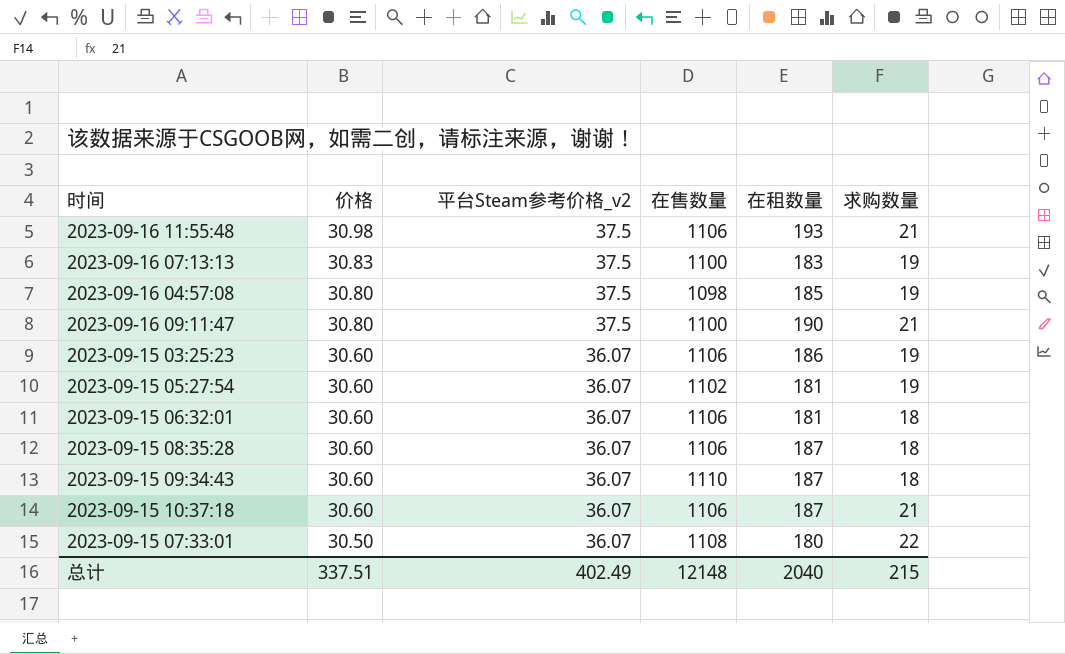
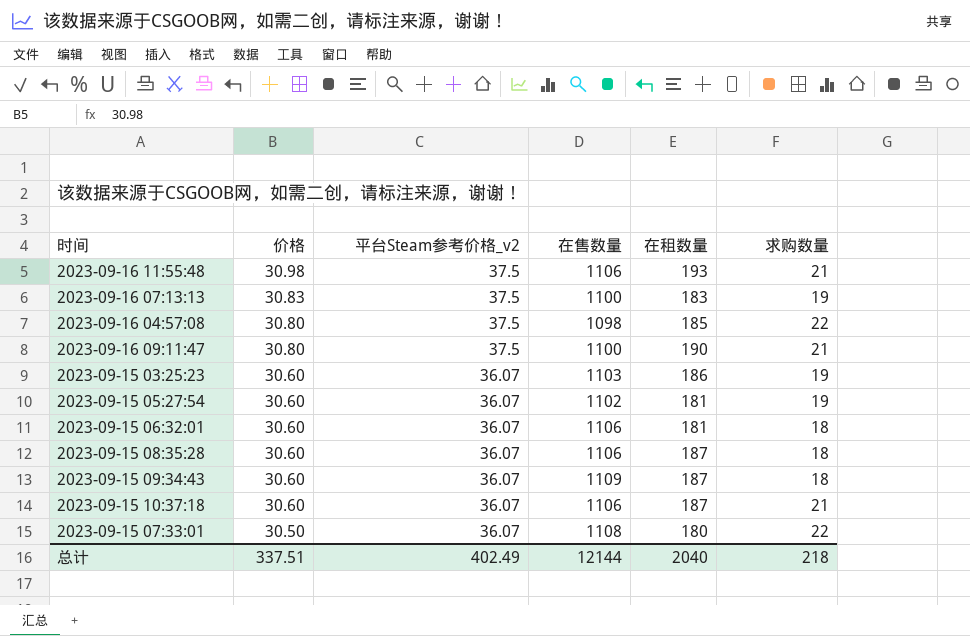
2023-09-16 04:57:08 | 求购数量: 19 -> 22
2023-09-15 03:25:23 | 在售数量: 1106 -> 1103
2023-09-15 09:34:43 | 在售数量: 1110 -> 1109
总计 | 在售数量: 12148 -> 12144
总计 | 求购数量: 215 -> 218

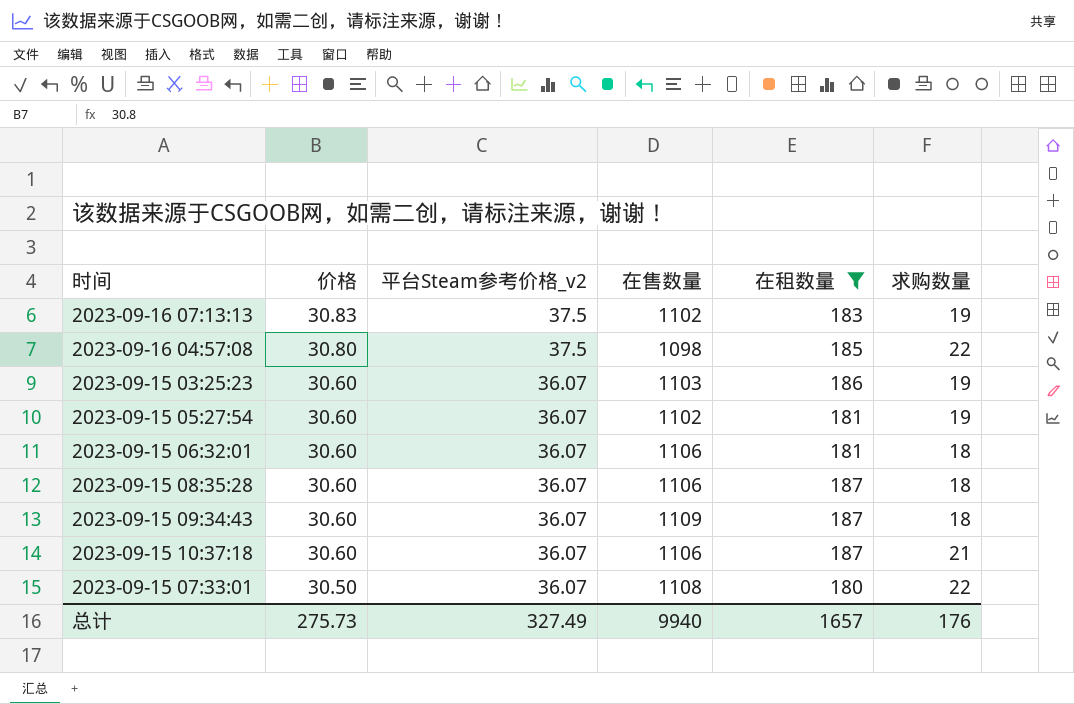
filter: none -> 在租数量 <= 187
2023-09-16 07:13:13 | 在售数量: 1100 -> 1102
总计 | 价格: 337.51 -> 275.73
总计 | 平台Steam参考价格_v2: 402.49 -> 327.49
总计 | 在售数量: 12144 -> 9940
总计 | 在租数量: 2040 -> 1657
总计 | 求购数量: 218 -> 176

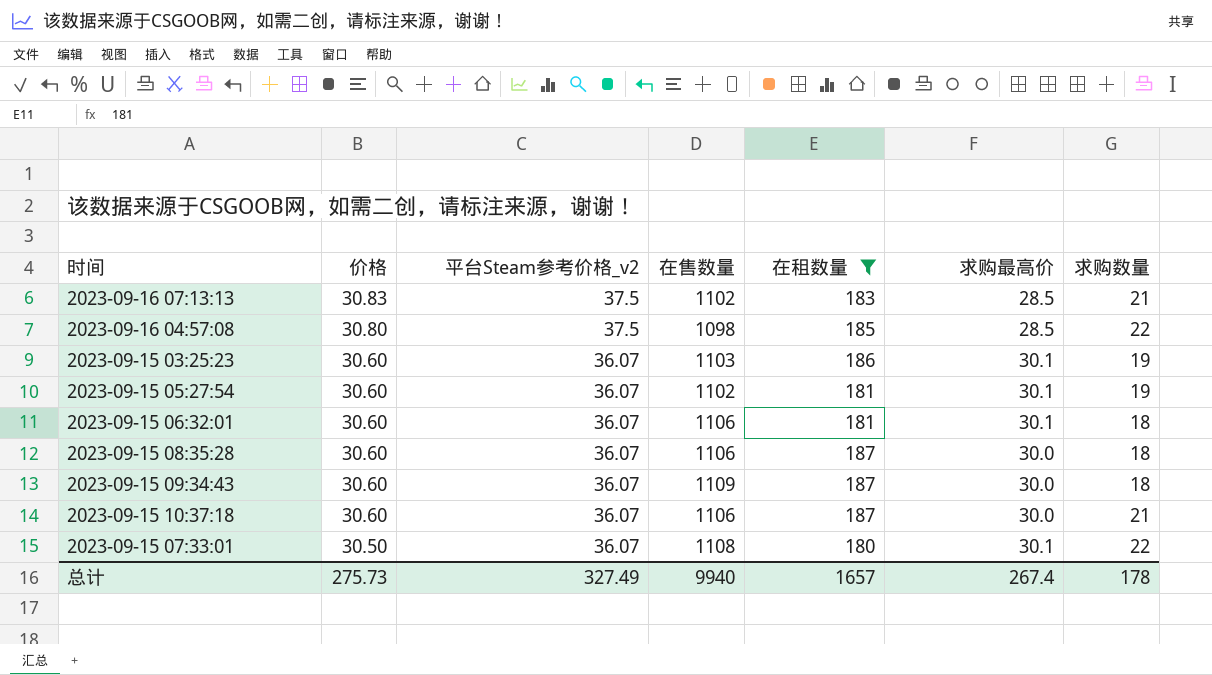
column 求购最高价 | position: none -> 6
2023-09-16 07:13:13 | 求购数量: 19 -> 21
总计 | 求购数量: 176 -> 178

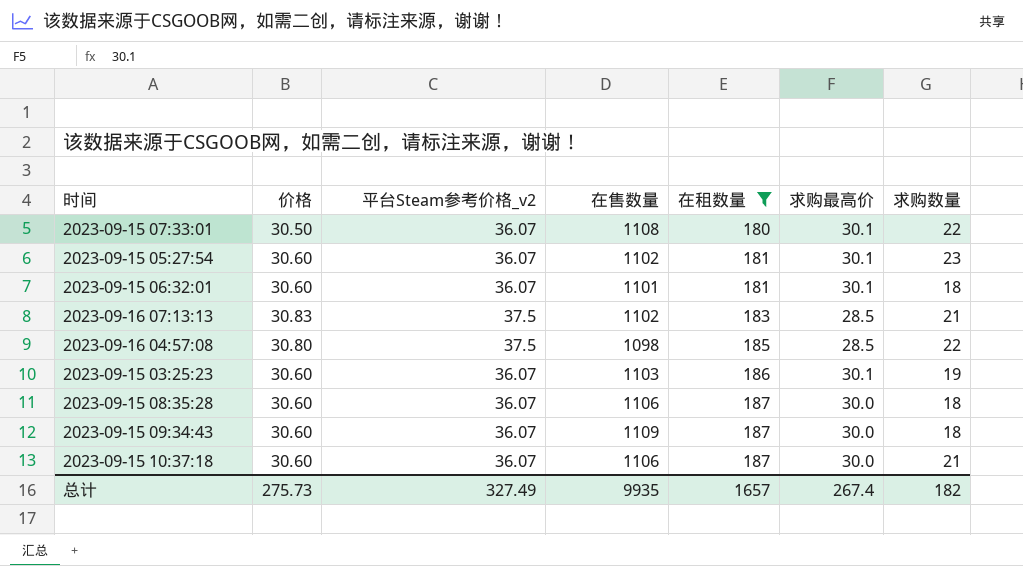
row order: 价格 descending -> 在租数量 ascending
2023-09-15 05:27:54 | 求购数量: 19 -> 23
2023-09-15 06:32:01 | 在售数量: 1106 -> 1101
总计 | 在售数量: 9940 -> 9935
总计 | 求购数量: 178 -> 182

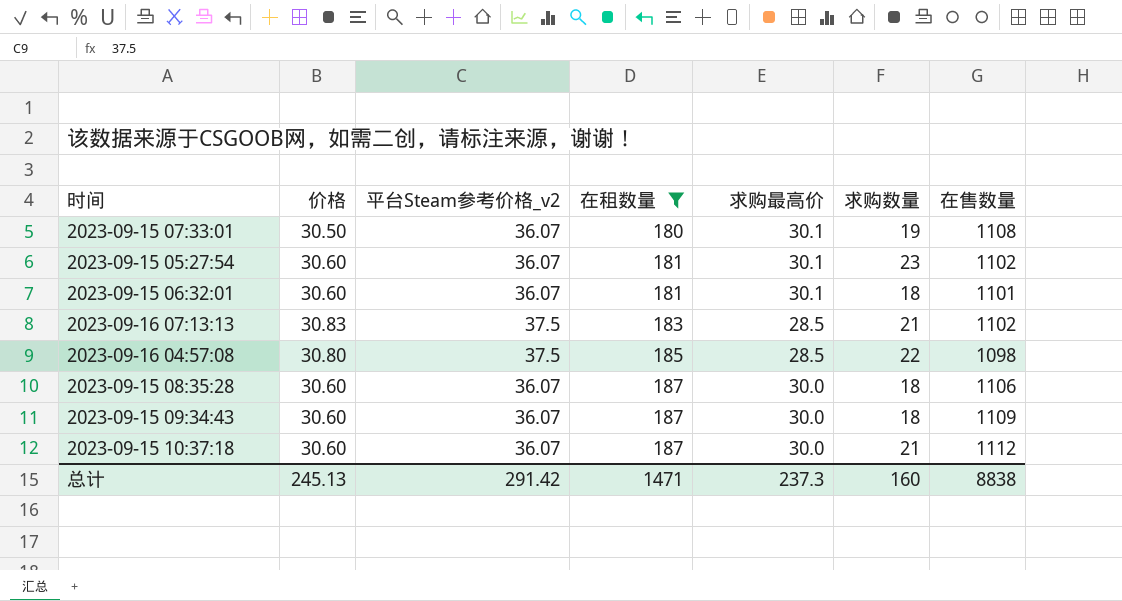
column 在售数量 | position: 4 -> 7
row 2023-09-15 03:25:23: 30.60 | 36.07 | 1103 | 186 | 30.1 | 19 -> none
2023-09-15 07:33:01 | 求购数量: 22 -> 19
2023-09-15 10:37:18 | 在售数量: 1106 -> 1112
总计 | 价格: 275.73 -> 245.13
总计 | 平台Steam参考价格_v2: 327.49 -> 291.42
总计 | 在租数量: 1657 -> 1471
总计 | 求购最高价: 267.4 -> 237.3
总计 | 求购数量: 182 -> 160
总计 | 在售数量: 9935 -> 8838

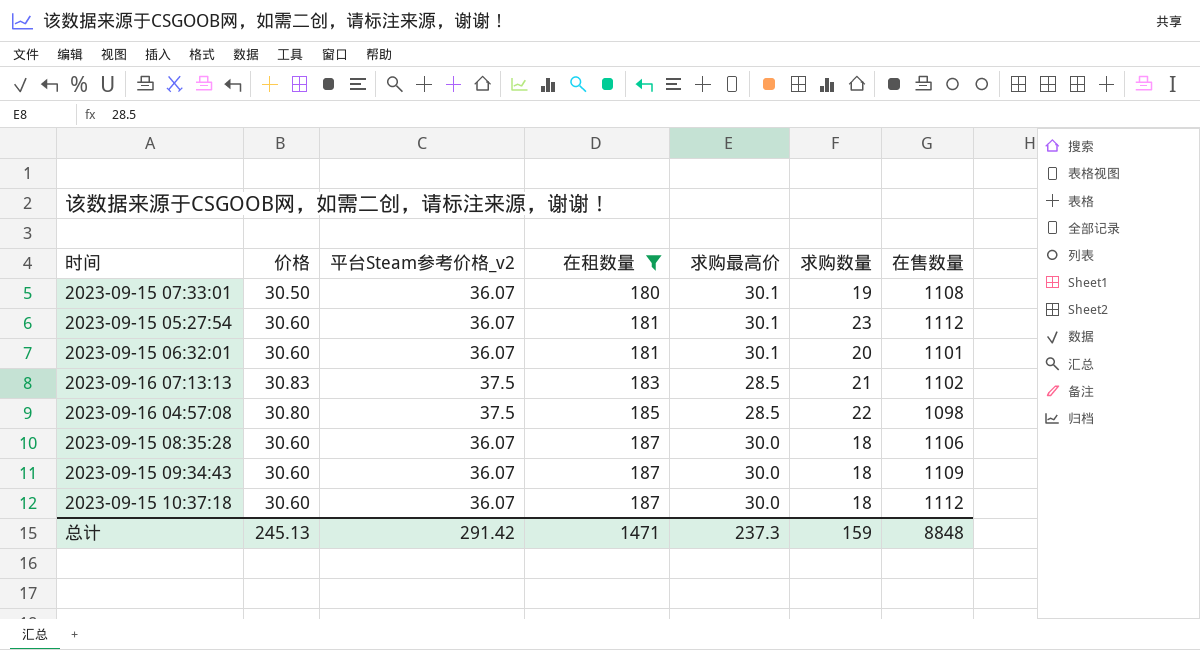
2023-09-15 05:27:54 | 在售数量: 1102 -> 1112
2023-09-15 06:32:01 | 求购数量: 18 -> 20
2023-09-15 10:37:18 | 求购数量: 21 -> 18
总计 | 求购数量: 160 -> 159
总计 | 在售数量: 8838 -> 8848

